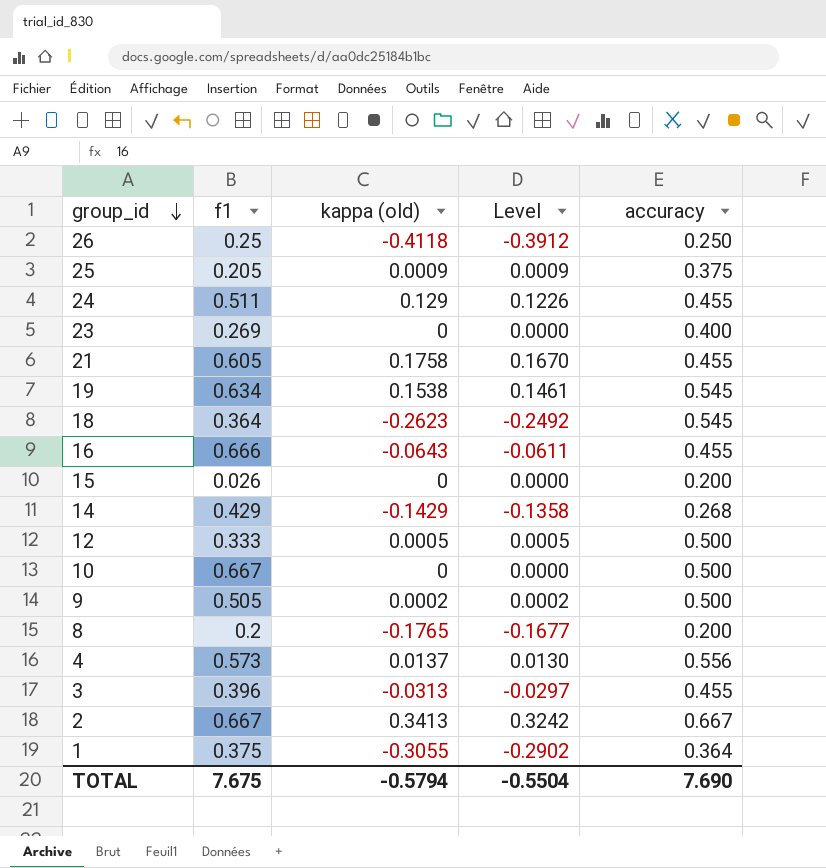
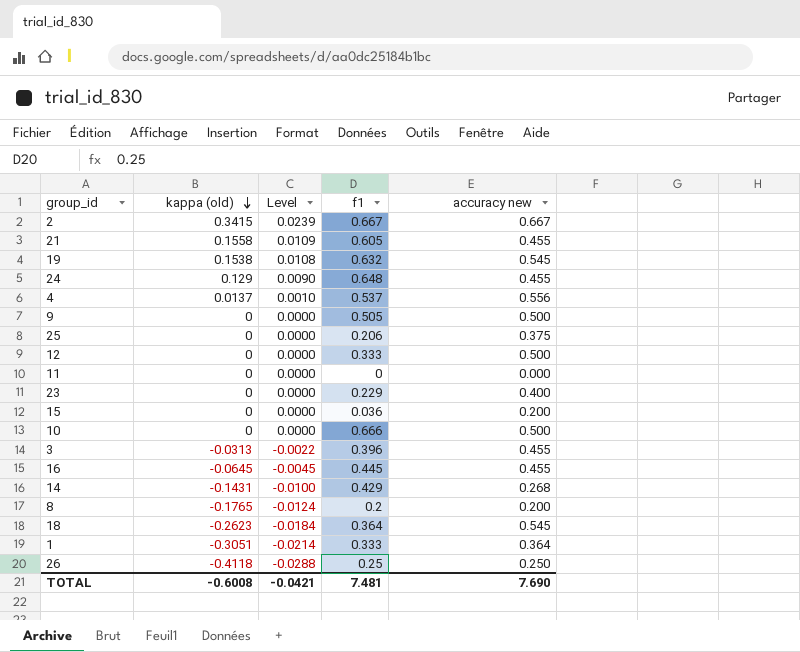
row order: group_id descending -> kappa (old) descending
column Level | formula: [kappa (old)] * 0.95 -> [kappa (old)] * 0.07
column f1 | position: 2 -> 4
column name: accuracy -> accuracy new
2 | kappa (old): 0.3413 -> 0.3415
21 | kappa (old): 0.1758 -> 0.1558
19 | f1: 0.634 -> 0.632
24 | f1: 0.511 -> 0.648
4 | f1: 0.573 -> 0.537
9 | kappa (old): 0.0002 -> 0
25 | kappa (old): 0.0009 -> 0
25 | f1: 0.205 -> 0.206
12 | kappa (old): 0.0005 -> 0
row 11: none -> 0 | 0.0000 | 0 | 0.000
23 | f1: 0.269 -> 0.229
15 | f1: 0.026 -> 0.036
10 | f1: 0.667 -> 0.666
16 | kappa (old): -0.0643 -> -0.0645
16 | f1: 0.666 -> 0.445
14 | kappa (old): -0.1429 -> -0.1431
1 | kappa (old): -0.3055 -> -0.3051
1 | f1: 0.375 -> 0.333
TOTAL | kappa (old): -0.5794 -> -0.6008
TOTAL | Level: -0.5504 -> -0.0421
TOTAL | f1: 7.675 -> 7.481

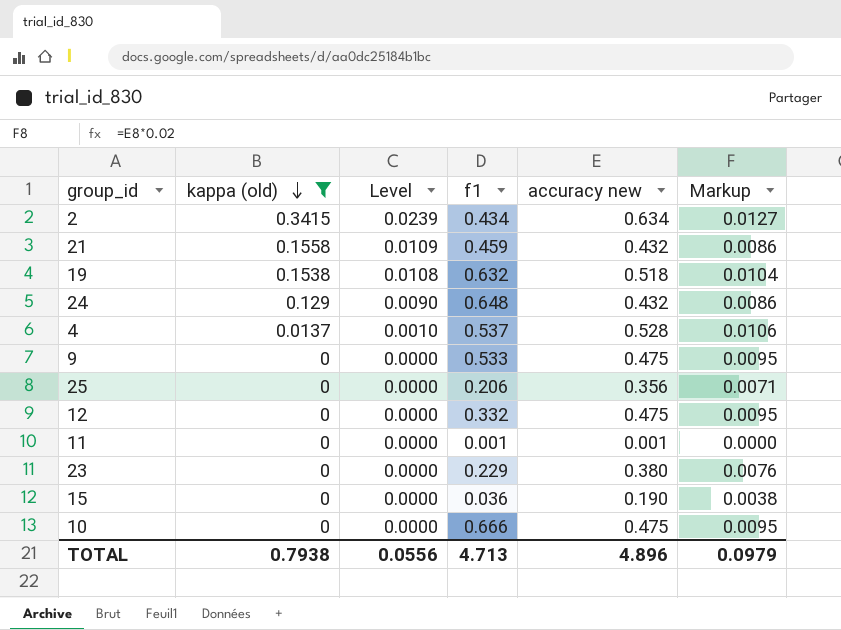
filter: none -> kappa (old) >= 0
column Markup | formula: none -> [accuracy new] * 0.02
2 | f1: 0.667 -> 0.434
2 | accuracy new: 0.667 -> 0.634
21 | f1: 0.605 -> 0.459
21 | accuracy new: 0.455 -> 0.432
19 | accuracy new: 0.545 -> 0.518
24 | accuracy new: 0.455 -> 0.432
4 | accuracy new: 0.556 -> 0.528
9 | f1: 0.505 -> 0.533
9 | accuracy new: 0.500 -> 0.475
25 | accuracy new: 0.375 -> 0.356
12 | f1: 0.333 -> 0.332
12 | accuracy new: 0.500 -> 0.475
11 | f1: 0 -> 0.001
11 | accuracy new: 0.000 -> 0.001
23 | accuracy new: 0.400 -> 0.380
15 | accuracy new: 0.200 -> 0.190
10 | accuracy new: 0.500 -> 0.475
TOTAL | kappa (old): -0.6008 -> 0.7938
TOTAL | Level: -0.0421 -> 0.0556
TOTAL | f1: 7.481 -> 4.713
TOTAL | accuracy new: 7.690 -> 4.896

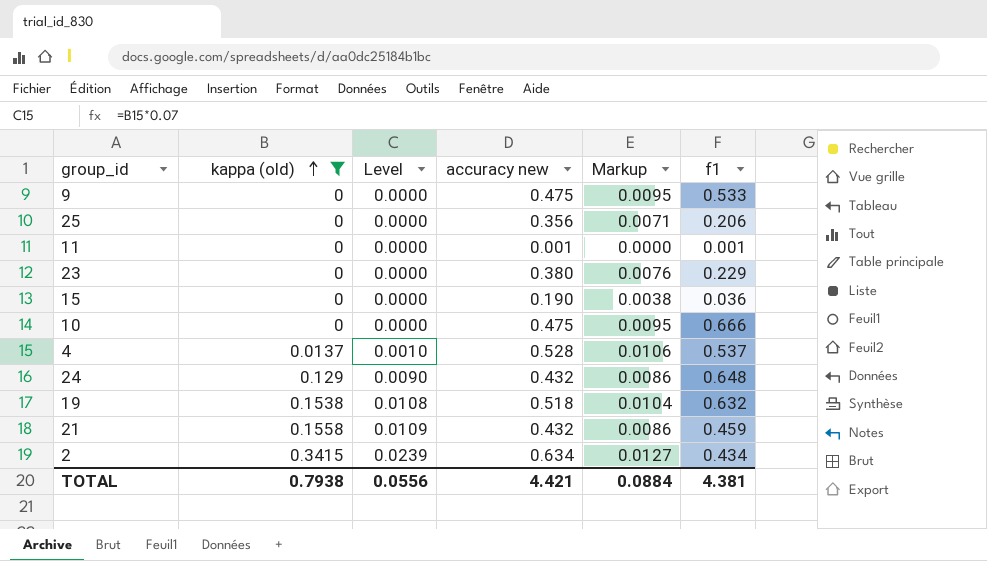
row order: kappa (old) descending -> kappa (old) ascending
column f1 | position: 4 -> 6
row 12: 0 | 0.0000 | 0.332 | 0.475 | 0.0095 -> none
TOTAL | accuracy new: 4.896 -> 4.421
TOTAL | Markup: 0.0979 -> 0.0884
TOTAL | f1: 4.713 -> 4.381

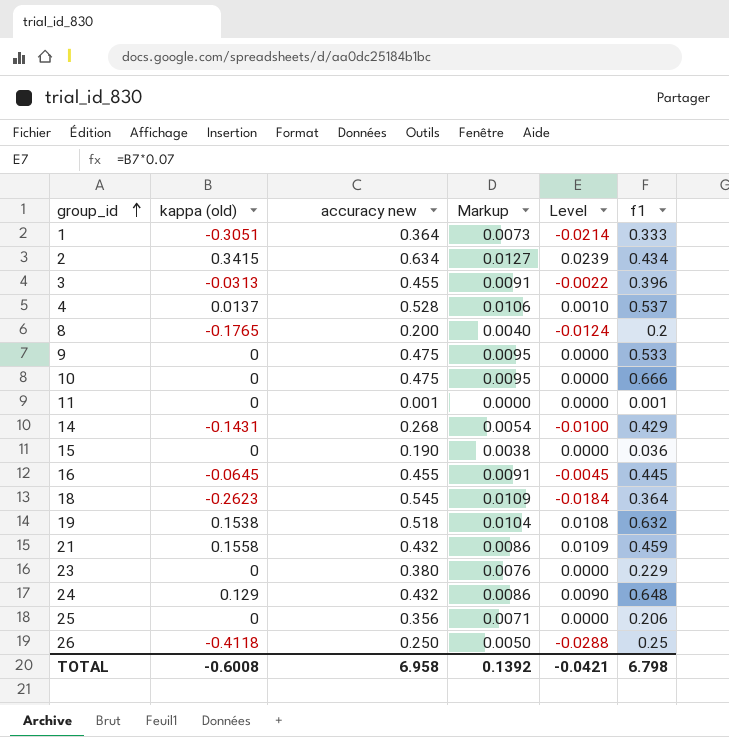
filter: kappa (old) >= 0 -> none
row order: kappa (old) ascending -> group_id ascending
column Level | position: 3 -> 5
TOTAL | kappa (old): 0.7938 -> -0.6008
TOTAL | accuracy new: 4.421 -> 6.958
TOTAL | Markup: 0.0884 -> 0.1392
TOTAL | Level: 0.0556 -> -0.0421
TOTAL | f1: 4.381 -> 6.798

